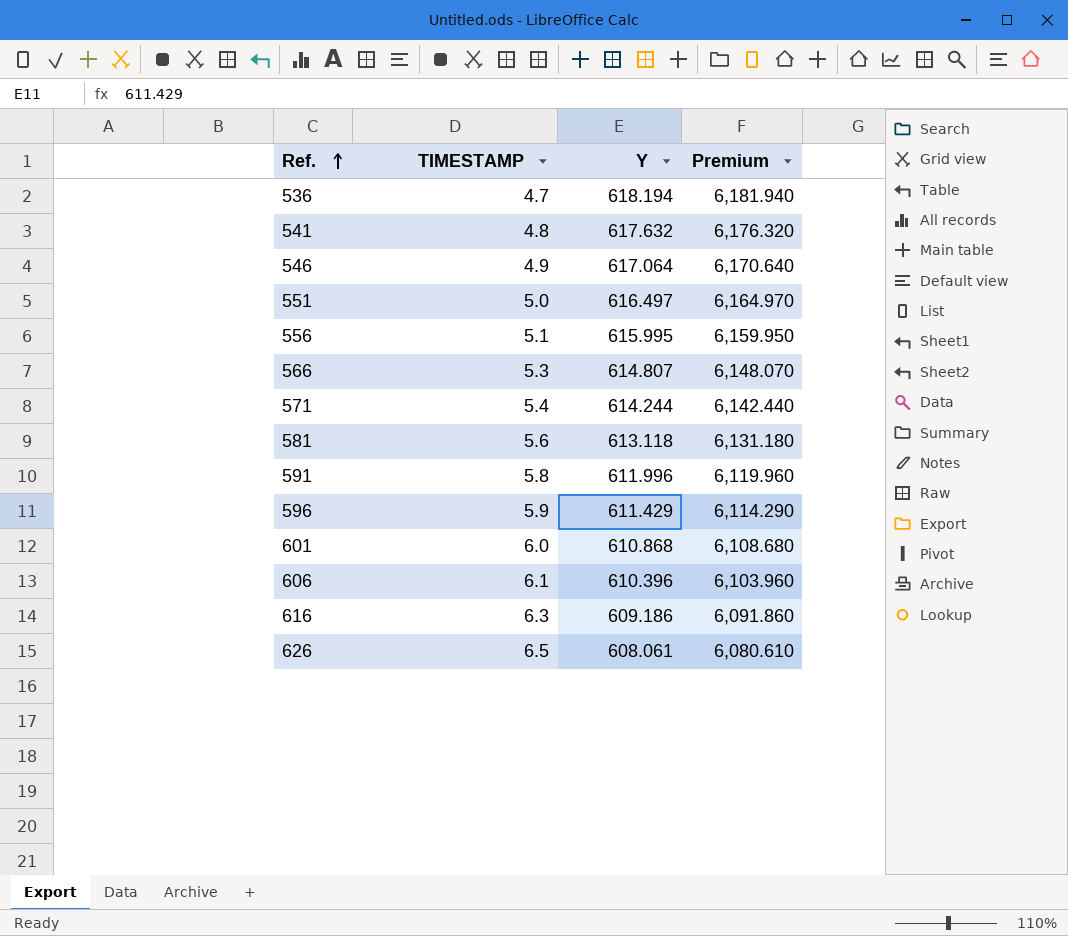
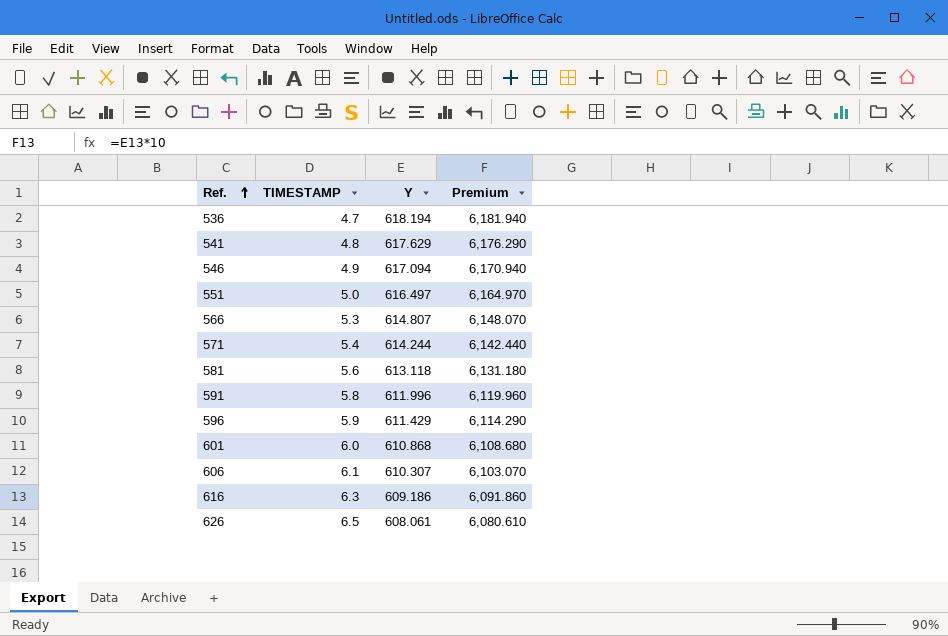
row 556: 5.1 | 615.995 | 6,159.950 -> none
541 | Y: 617.632 -> 617.629
541 | Premium: 6,176.320 -> 6,176.290
546 | Y: 617.064 -> 617.094
546 | Premium: 6,170.640 -> 6,170.940
606 | Y: 610.396 -> 610.307
606 | Premium: 6,103.960 -> 6,103.070

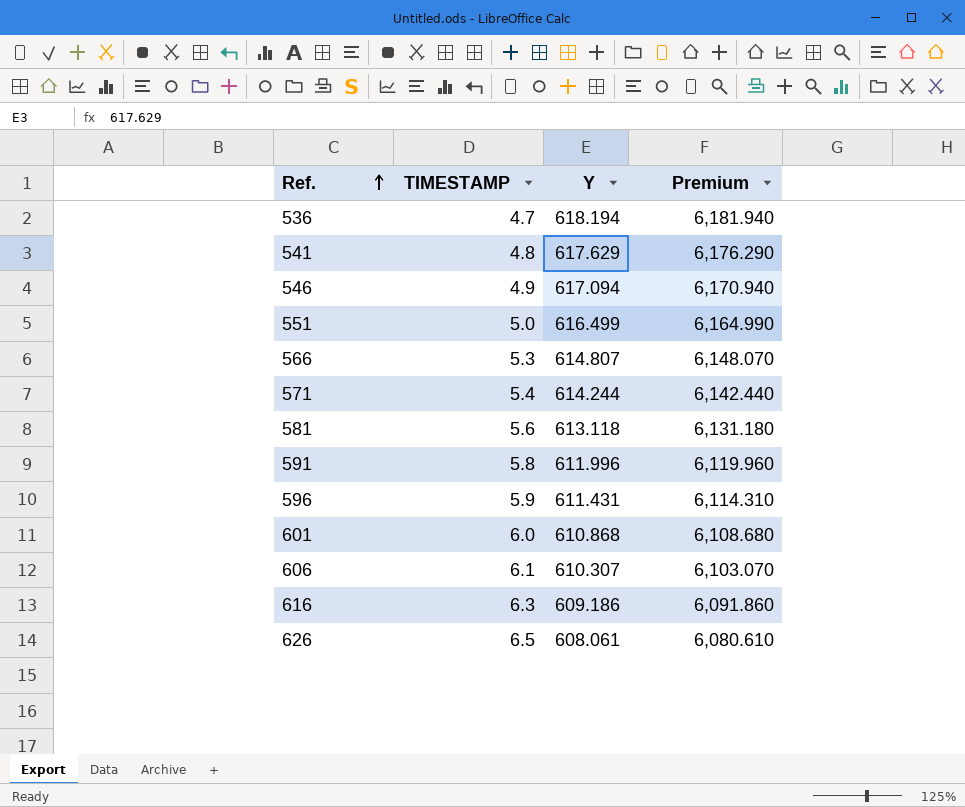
551 | Y: 616.497 -> 616.499
551 | Premium: 6,164.970 -> 6,164.990
596 | Y: 611.429 -> 611.431
596 | Premium: 6,114.290 -> 6,114.310

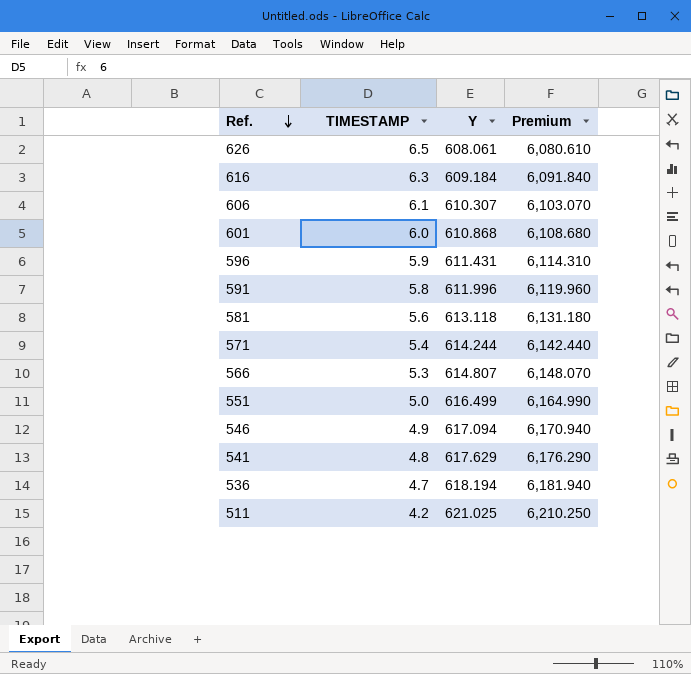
row order: Ref. ascending -> Ref. descending
616 | Y: 609.186 -> 609.184
616 | Premium: 6,091.860 -> 6,091.840
row 511: none -> 4.2 | 621.025 | 6,210.250

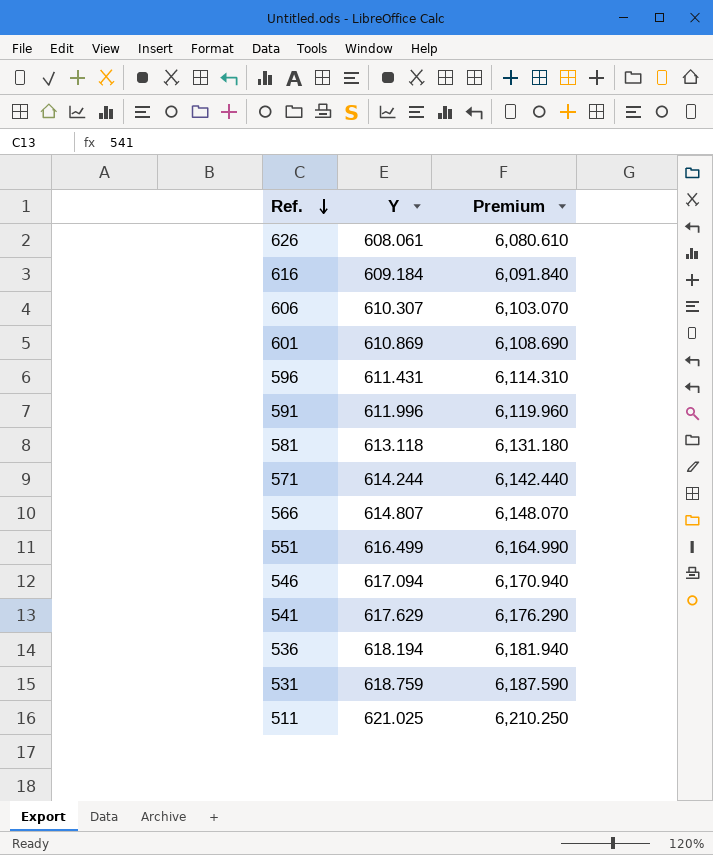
column TIMESTAMP | position: 2 -> none
601 | Y: 610.868 -> 610.869
601 | Premium: 6,108.680 -> 6,108.690
row 531: none -> 618.759 | 6,187.590

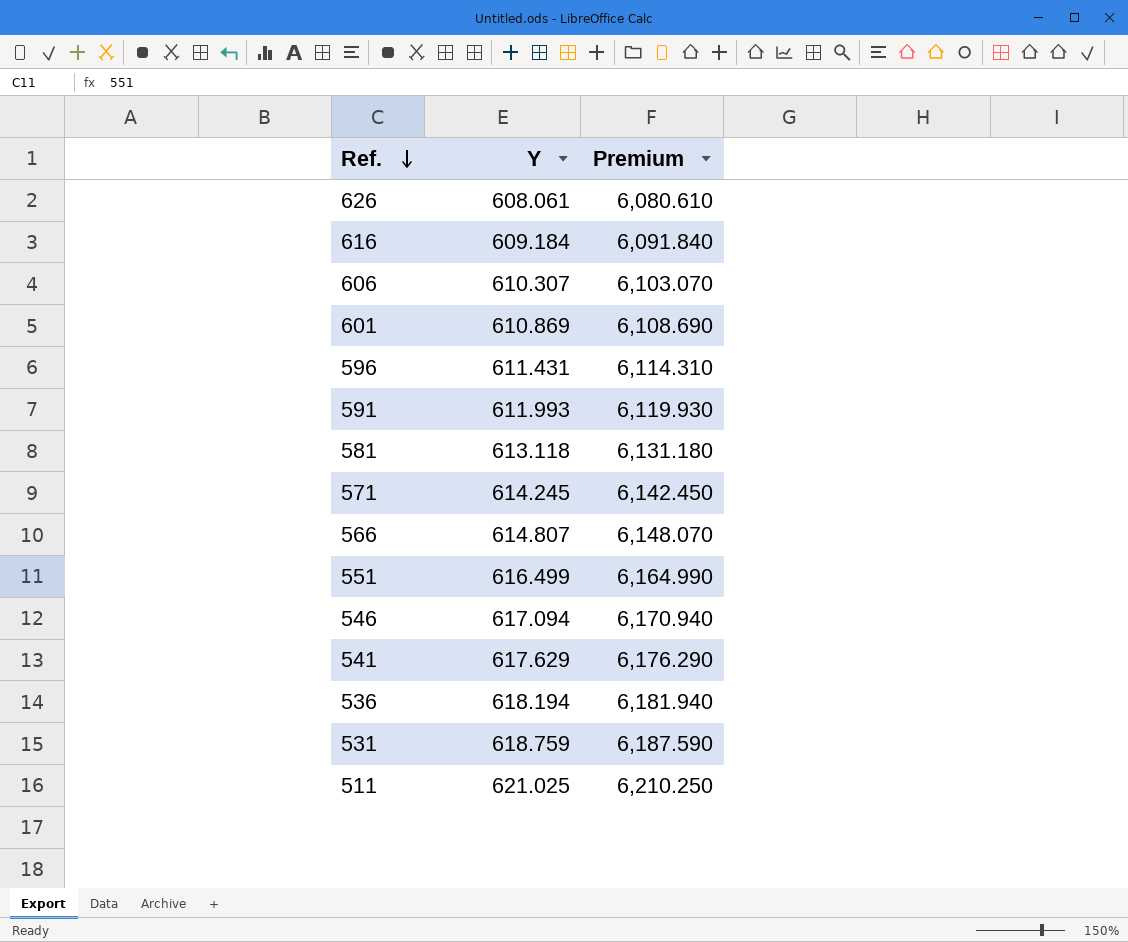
591 | Y: 611.996 -> 611.993
591 | Premium: 6,119.960 -> 6,119.930
571 | Y: 614.244 -> 614.245
571 | Premium: 6,142.440 -> 6,142.450

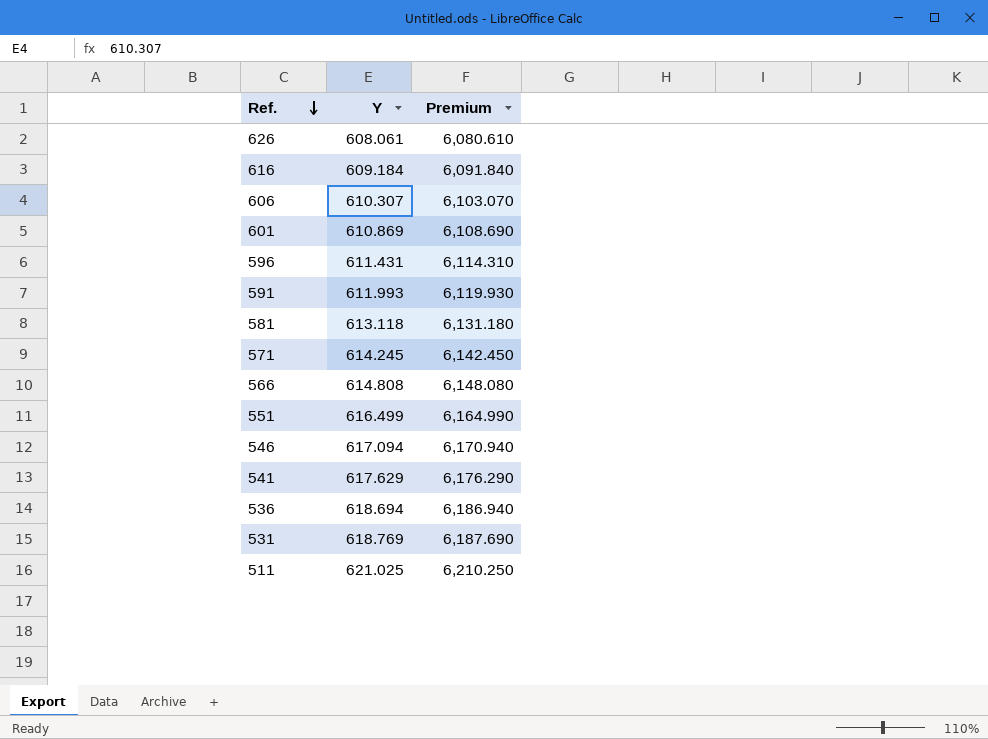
566 | Y: 614.807 -> 614.808
566 | Premium: 6,148.070 -> 6,148.080
536 | Y: 618.194 -> 618.694
536 | Premium: 6,181.940 -> 6,186.940
531 | Y: 618.759 -> 618.769
531 | Premium: 6,187.590 -> 6,187.690

